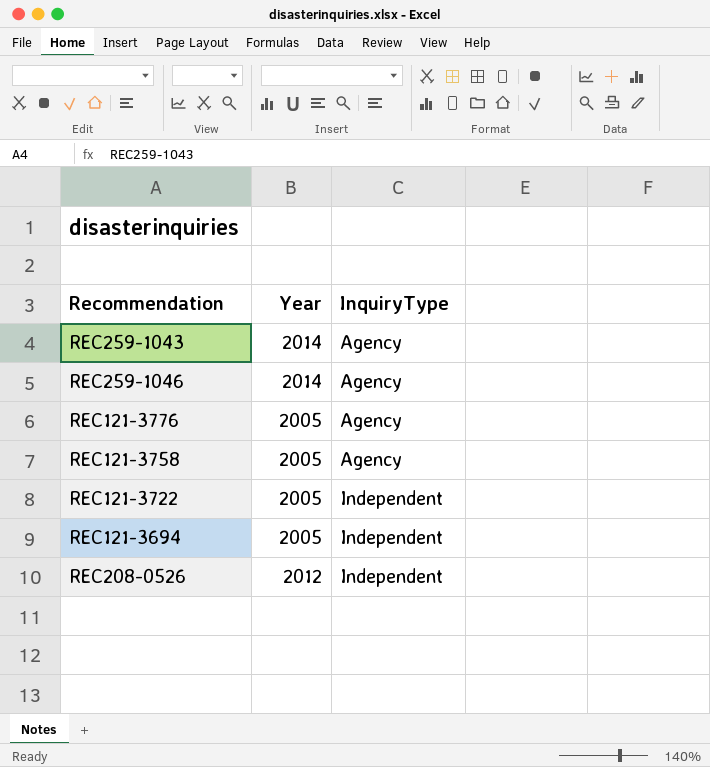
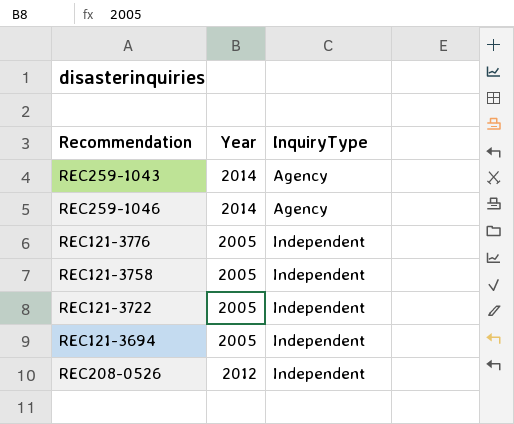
REC121-3776 | InquiryType: Agency -> Independent
REC121-3758 | InquiryType: Agency -> Independent

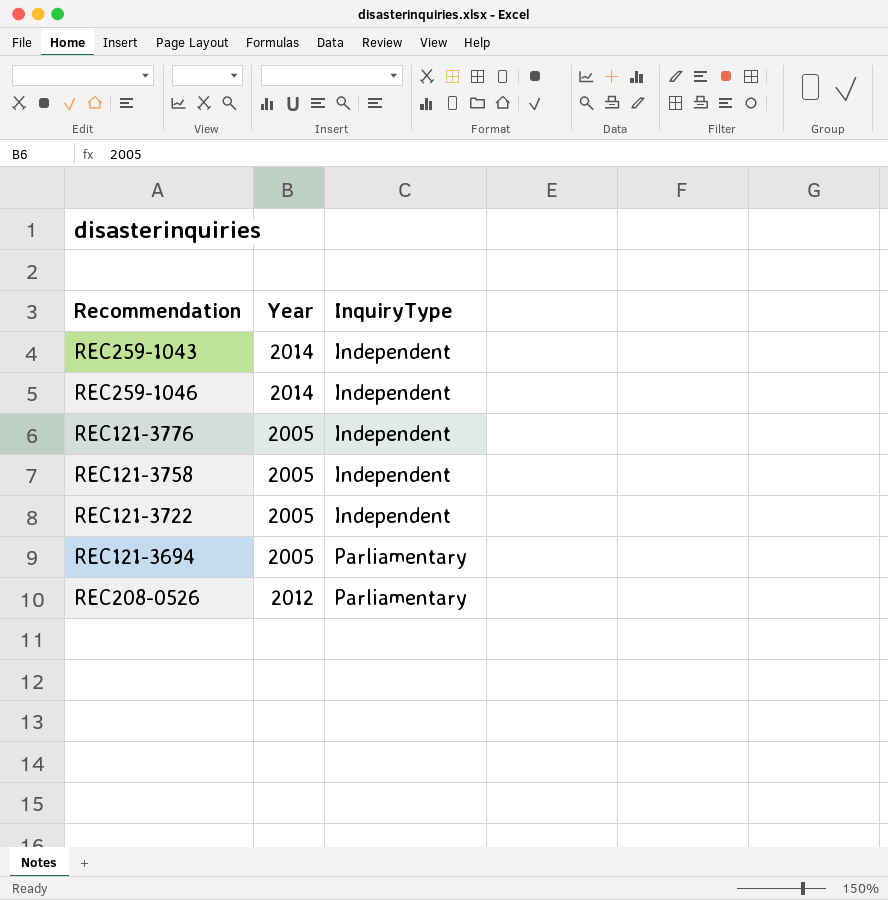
REC259-1043 | InquiryType: Agency -> Independent
REC259-1046 | InquiryType: Agency -> Independent
REC121-3694 | InquiryType: Independent -> Parliamentary
REC208-0526 | InquiryType: Independent -> Parliamentary

